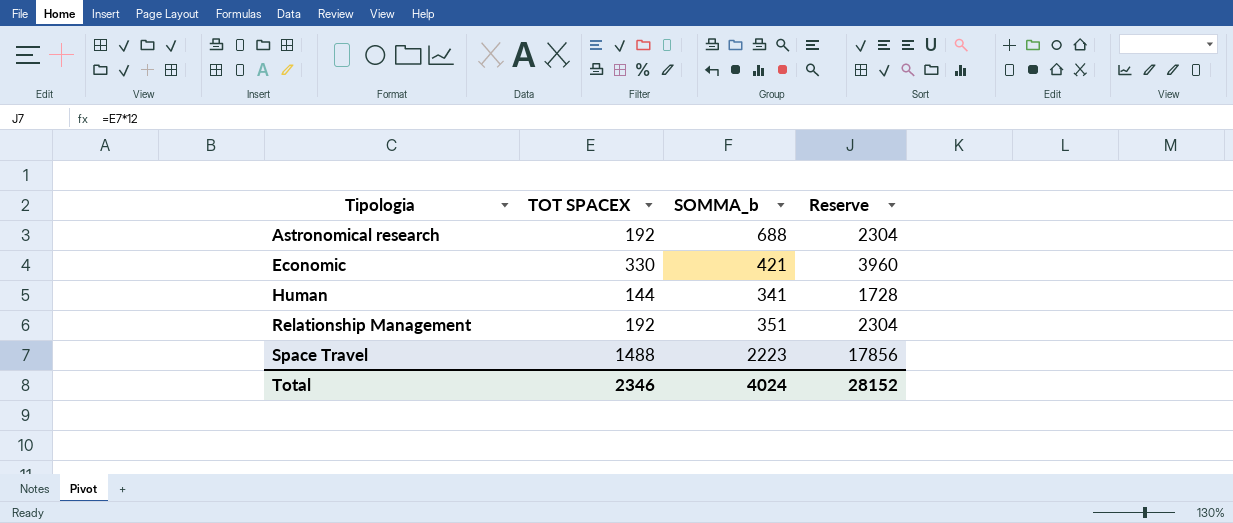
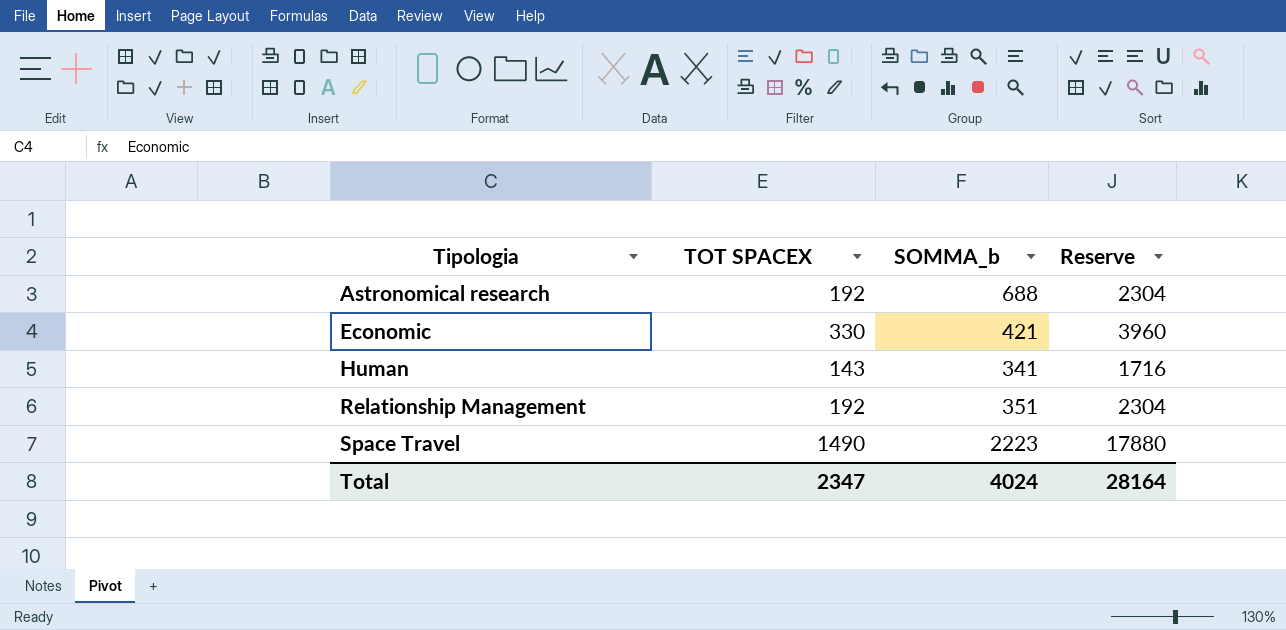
Human | TOT SPACEX: 144 -> 143
Human | Reserve: 1728 -> 1716
Space Travel | TOT SPACEX: 1488 -> 1490
Space Travel | Reserve: 17856 -> 17880
Total | TOT SPACEX: 2346 -> 2347
Total | Reserve: 28152 -> 28164

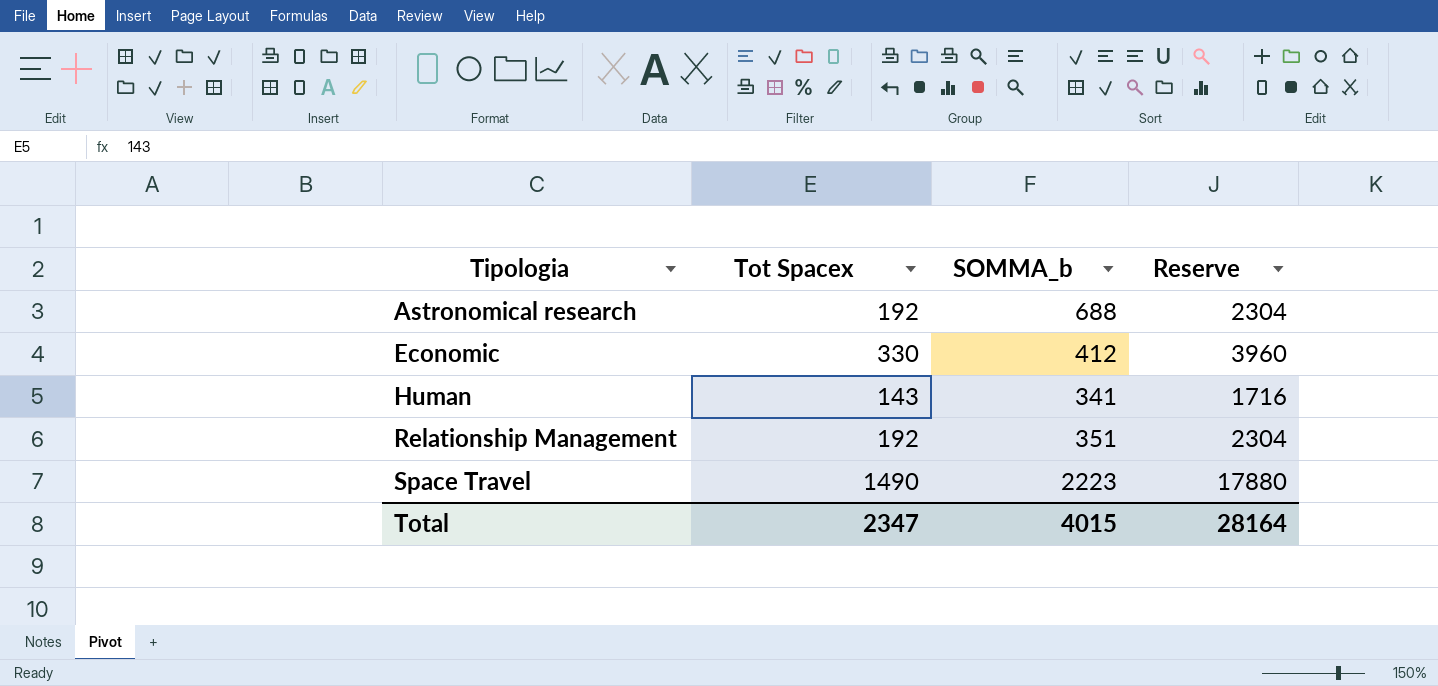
column name: TOT SPACEX -> Tot Spacex
Economic | SOMMA_b: 421 -> 412
Total | SOMMA_b: 4024 -> 4015

